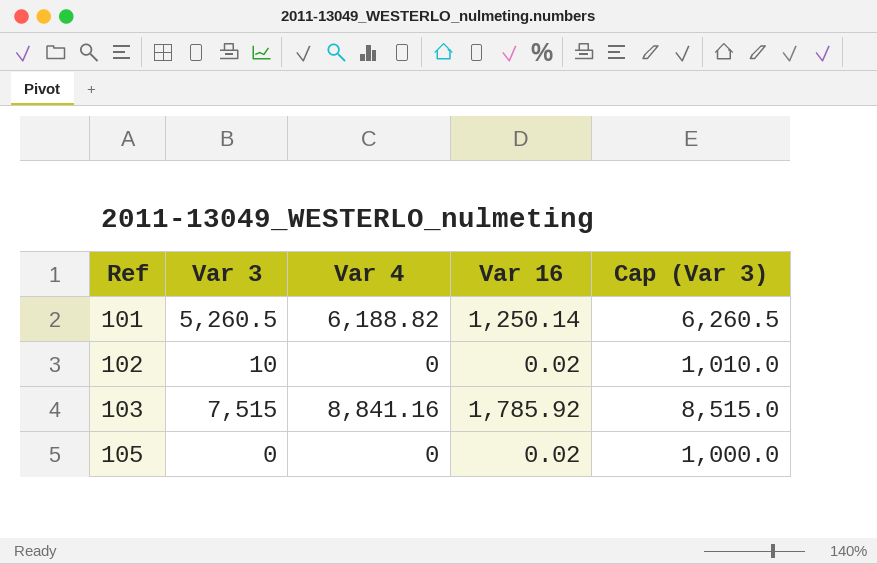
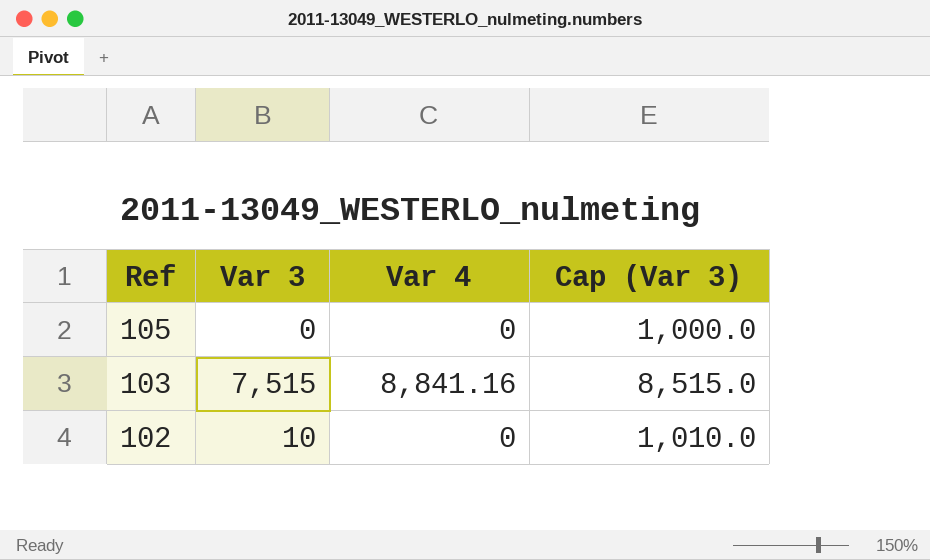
row order: Ref ascending -> Ref descending
column Var 16 | position: 4 -> none
row 101: 5,260.5 | 6,188.82 | 1,250.14 | 6,260.5 -> none

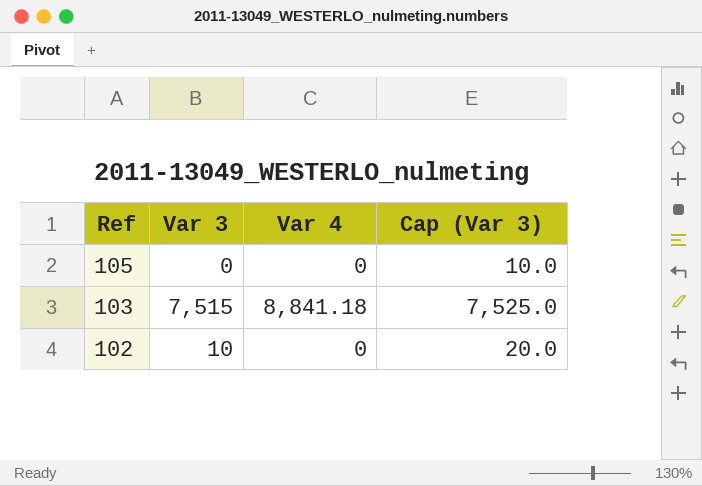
column Cap (Var 3) | formula: [Var 3] + 1000 -> [Var 3] + 10
103 | Var 4: 8,841.16 -> 8,841.18

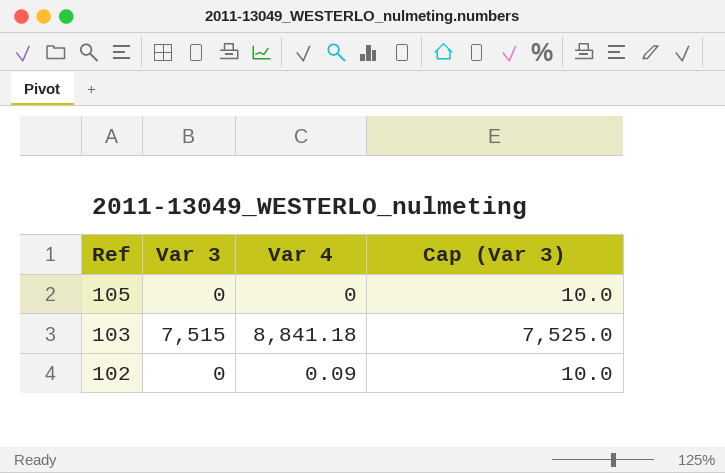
102 | Var 3: 10 -> 0
102 | Var 4: 0 -> 0.09
102 | Cap (Var 3): 20.0 -> 10.0

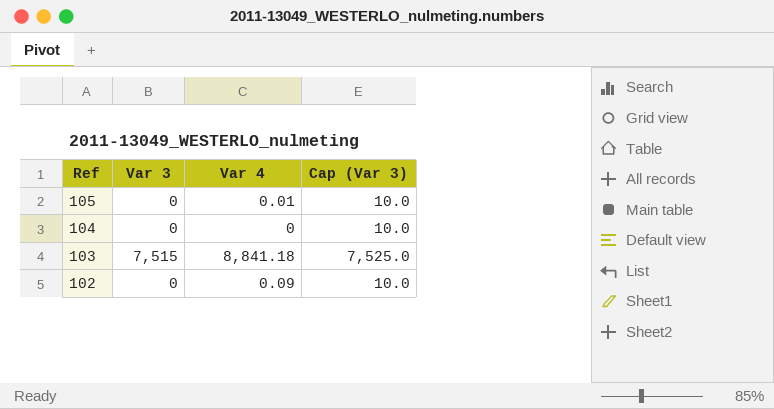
105 | Var 4: 0 -> 0.01
row 104: none -> 0 | 0 | 10.0

